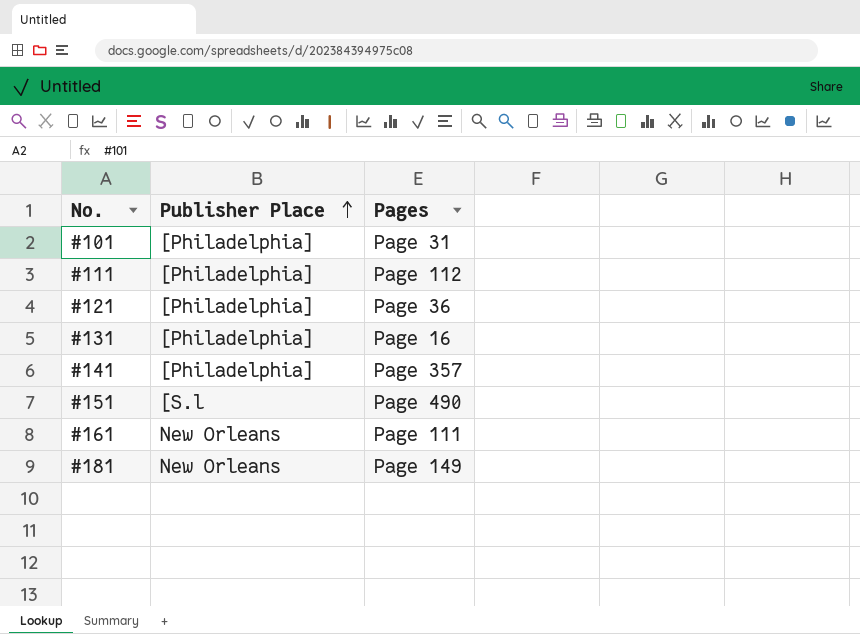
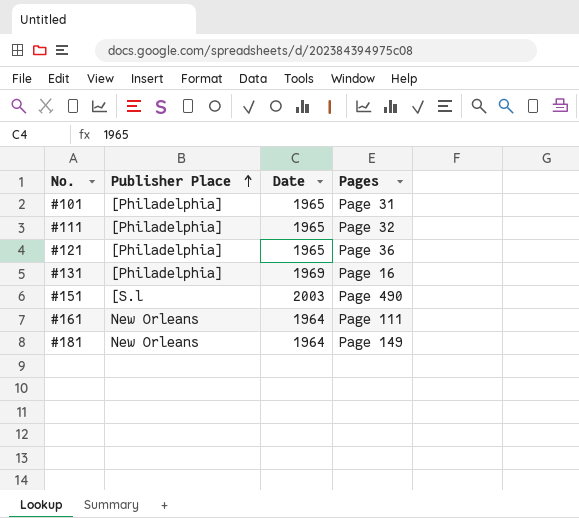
column Date | position: none -> 3
row #141: [Philadelphia] | Page 357 -> none
#111 | Pages: Page 112 -> Page 32

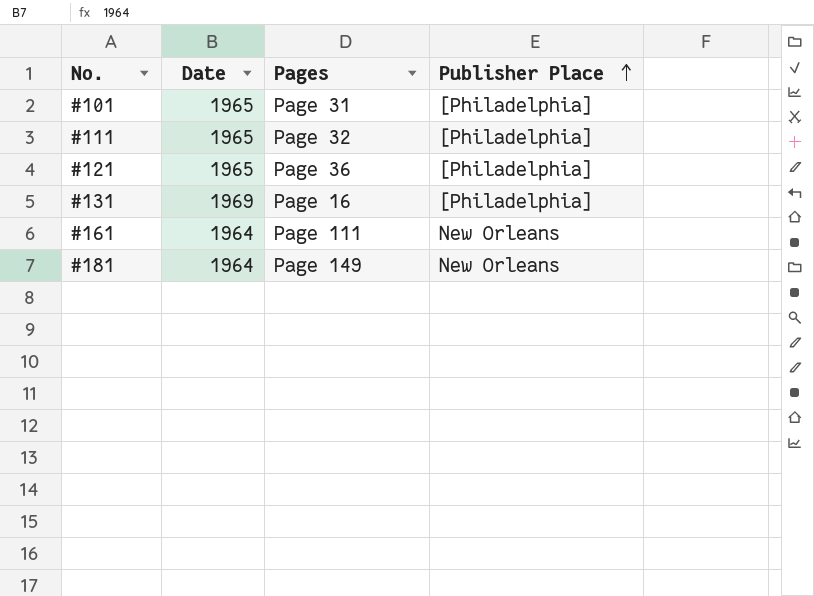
column Publisher Place | position: 2 -> 4
row #151: [S.l | 2003 | Page 490 -> none

